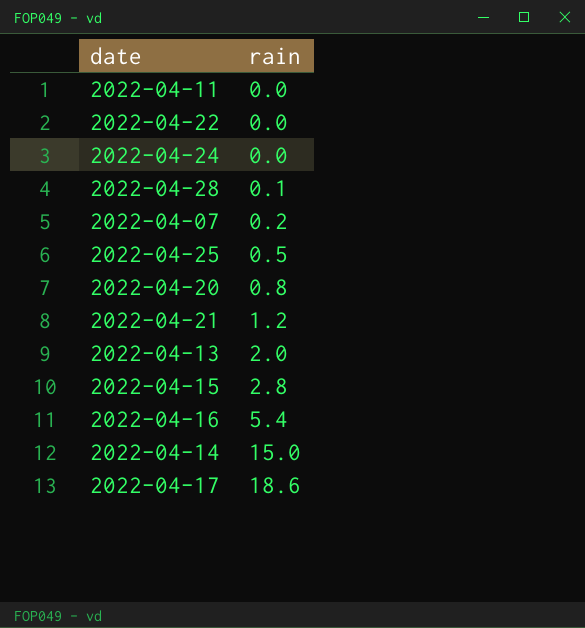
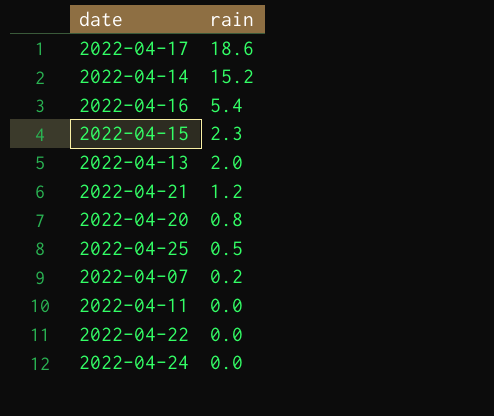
row order: rain ascending -> rain descending
row 2022-04-28: 0.1 -> none
2022-04-14 | rain: 15.0 -> 15.2
2022-04-15 | rain: 2.8 -> 2.3

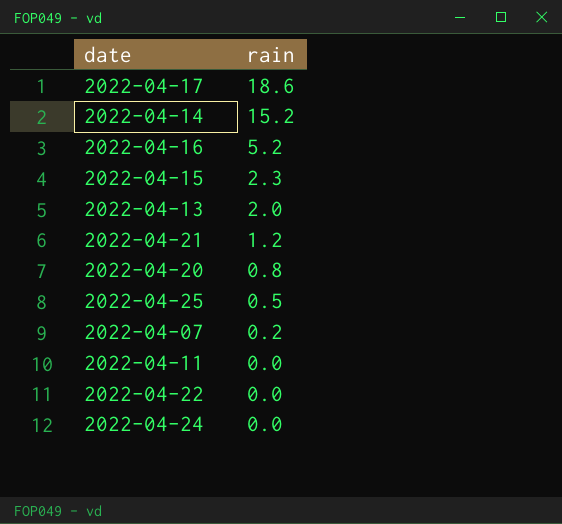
2022-04-16 | rain: 5.4 -> 5.2

